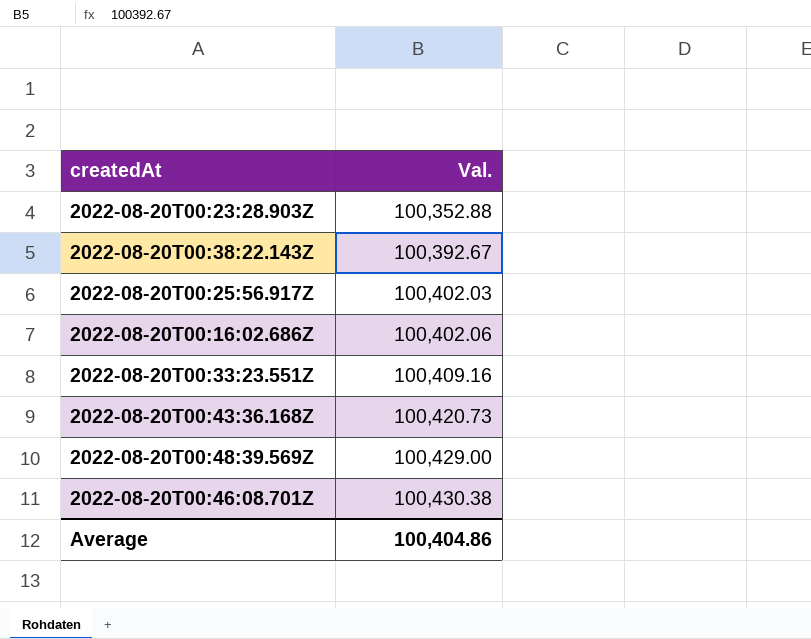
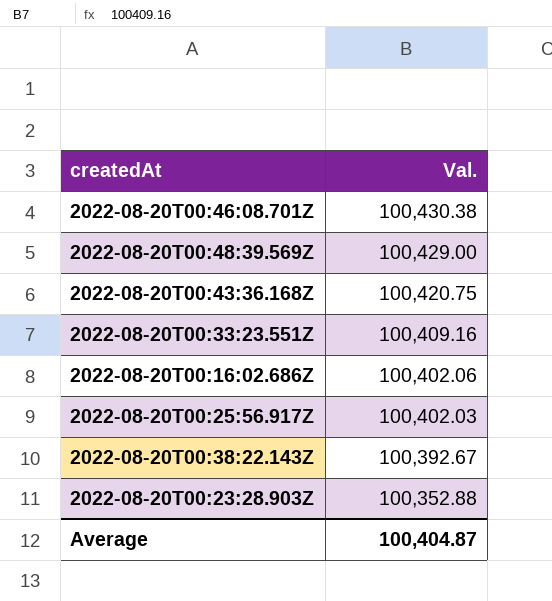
row order: Val. ascending -> Val. descending
2022-08-20T00:43:36.168Z | Val.: 100,420.73 -> 100,420.75
Average | Val.: 100,404.86 -> 100,404.87

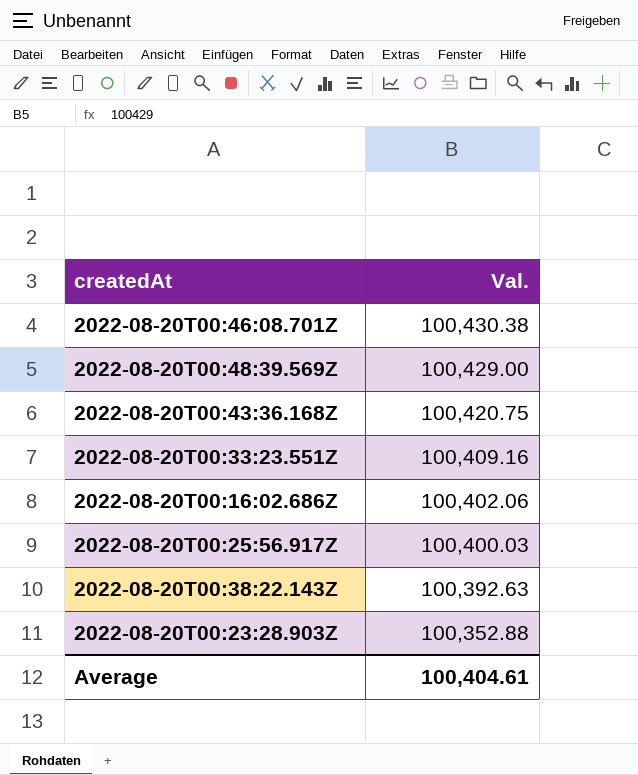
2022-08-20T00:25:56.917Z | Val.: 100,402.03 -> 100,400.03
2022-08-20T00:38:22.143Z | Val.: 100,392.67 -> 100,392.63
Average | Val.: 100,404.87 -> 100,404.61

